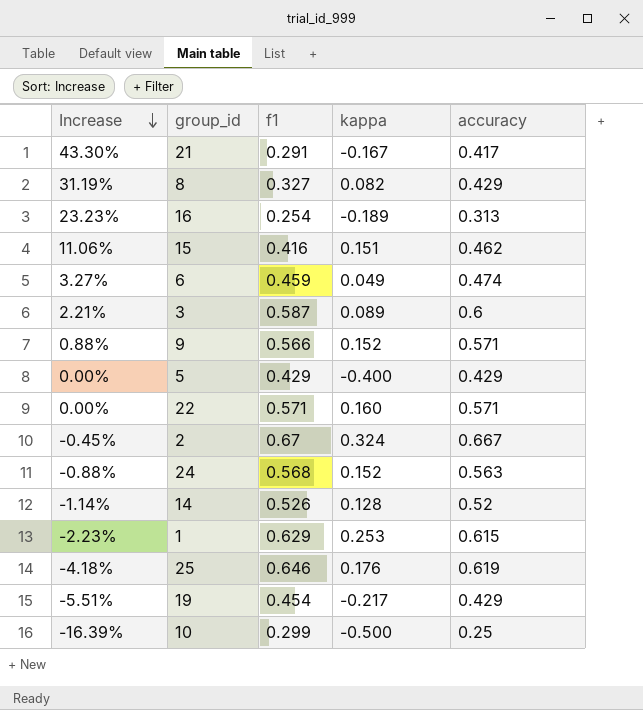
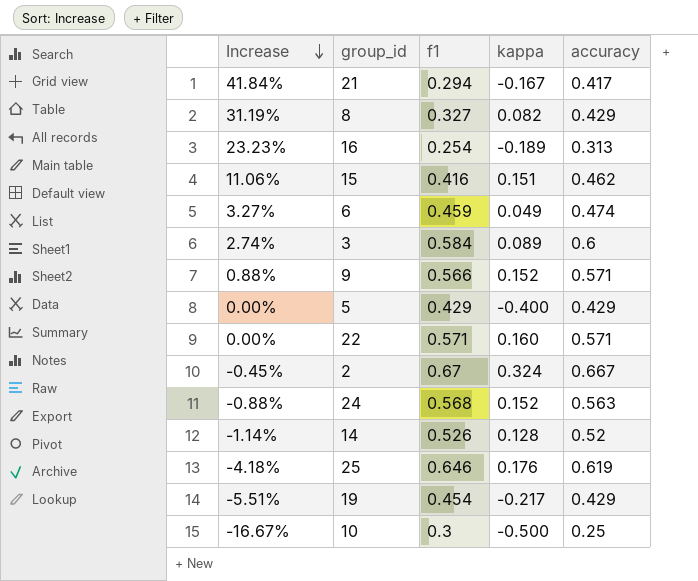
row 1: -2.23% | 0.629 | 0.253 | 0.615 -> none
21 | Increase: 43.30% -> 41.84%
21 | f1: 0.291 -> 0.294
3 | Increase: 2.21% -> 2.74%
3 | f1: 0.587 -> 0.584
10 | Increase: -16.39% -> -16.67%
10 | f1: 0.299 -> 0.3

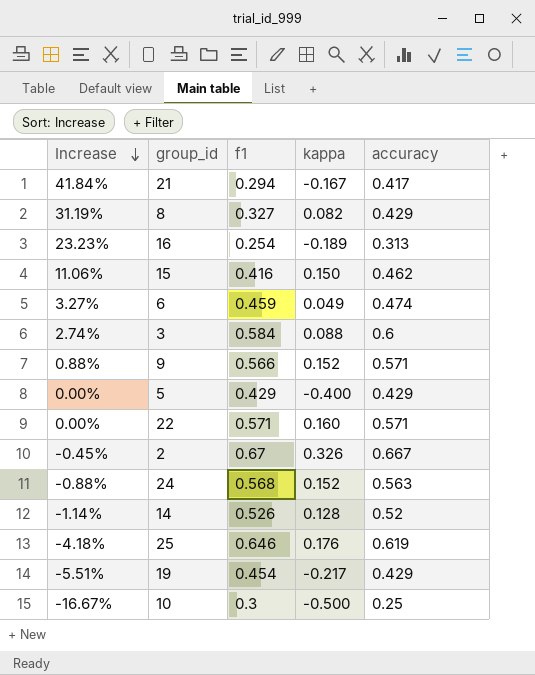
15 | kappa: 0.151 -> 0.150
3 | kappa: 0.089 -> 0.088
2 | kappa: 0.324 -> 0.326

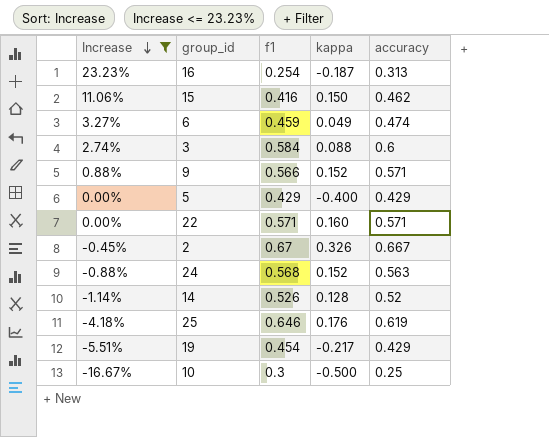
filter: none -> Increase <= 23.23%
16 | kappa: -0.189 -> -0.187

